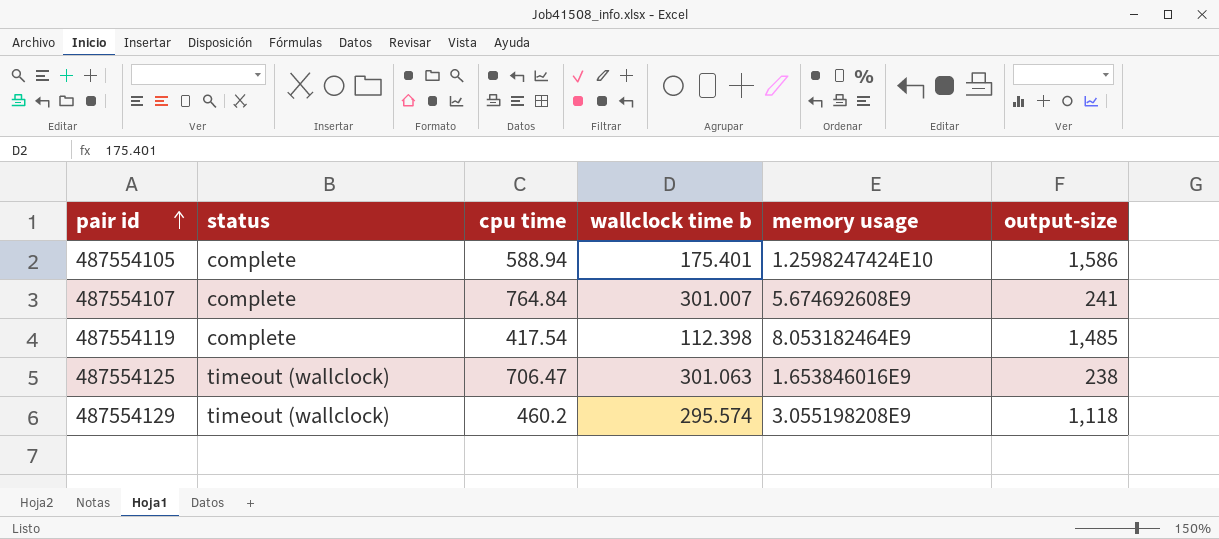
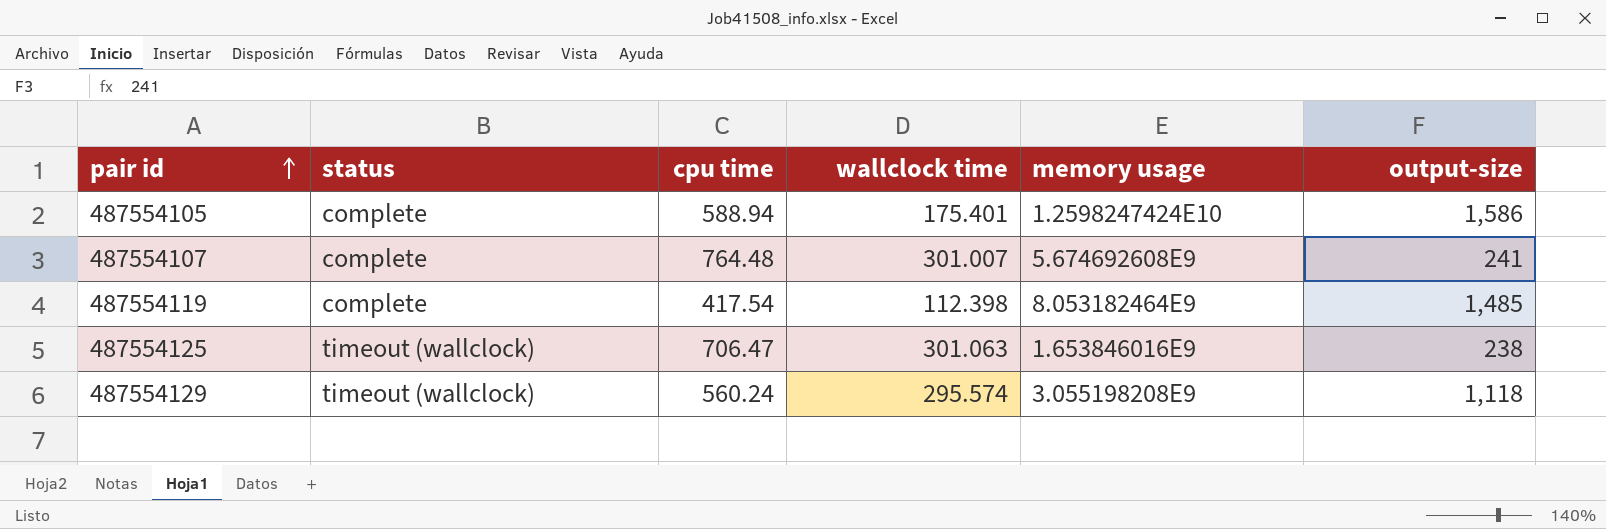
column name: wallclock time b -> wallclock time
487554107 | cpu time: 764.84 -> 764.48
487554129 | cpu time: 460.2 -> 560.24

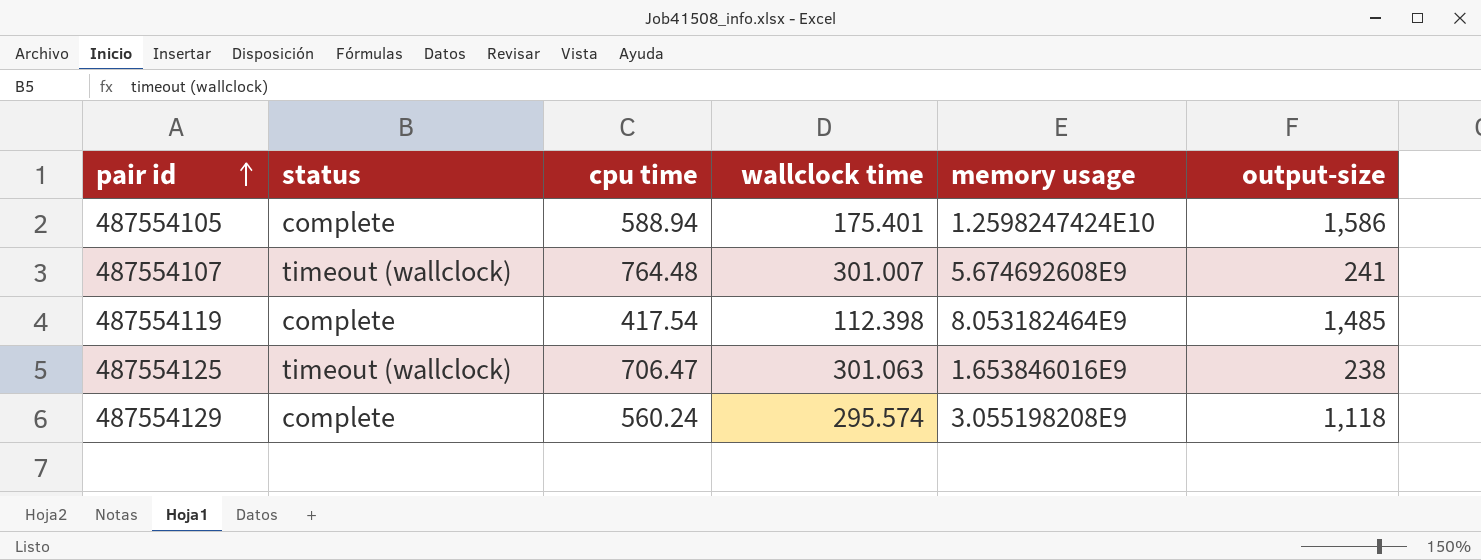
487554107 | status: complete -> timeout (wallclock)
487554129 | status: timeout (wallclock) -> complete

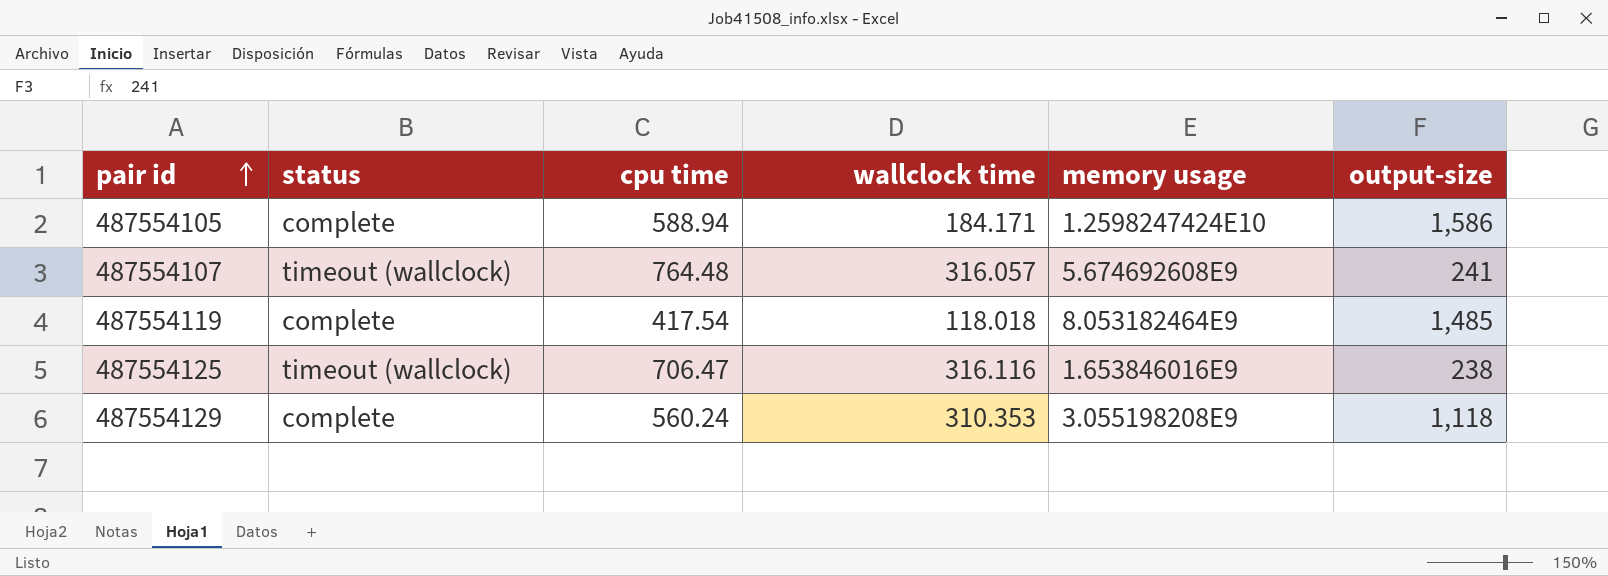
487554105 | wallclock time: 175.401 -> 184.171
487554107 | wallclock time: 301.007 -> 316.057
487554119 | wallclock time: 112.398 -> 118.018
487554125 | wallclock time: 301.063 -> 316.116
487554129 | wallclock time: 295.574 -> 310.353

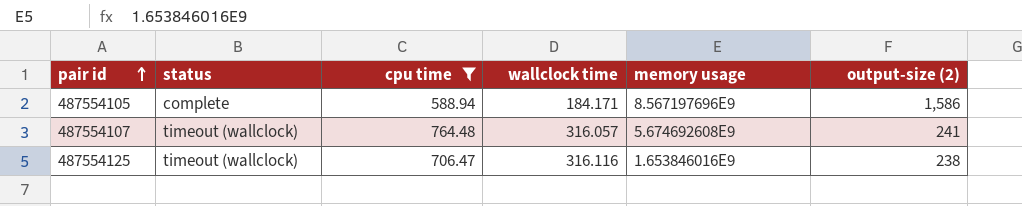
filter: none -> cpu time >= 588.94
column name: output-size -> output-size (2)
487554105 | memory usage: 1.2598247424E10 -> 8.567197696E9

